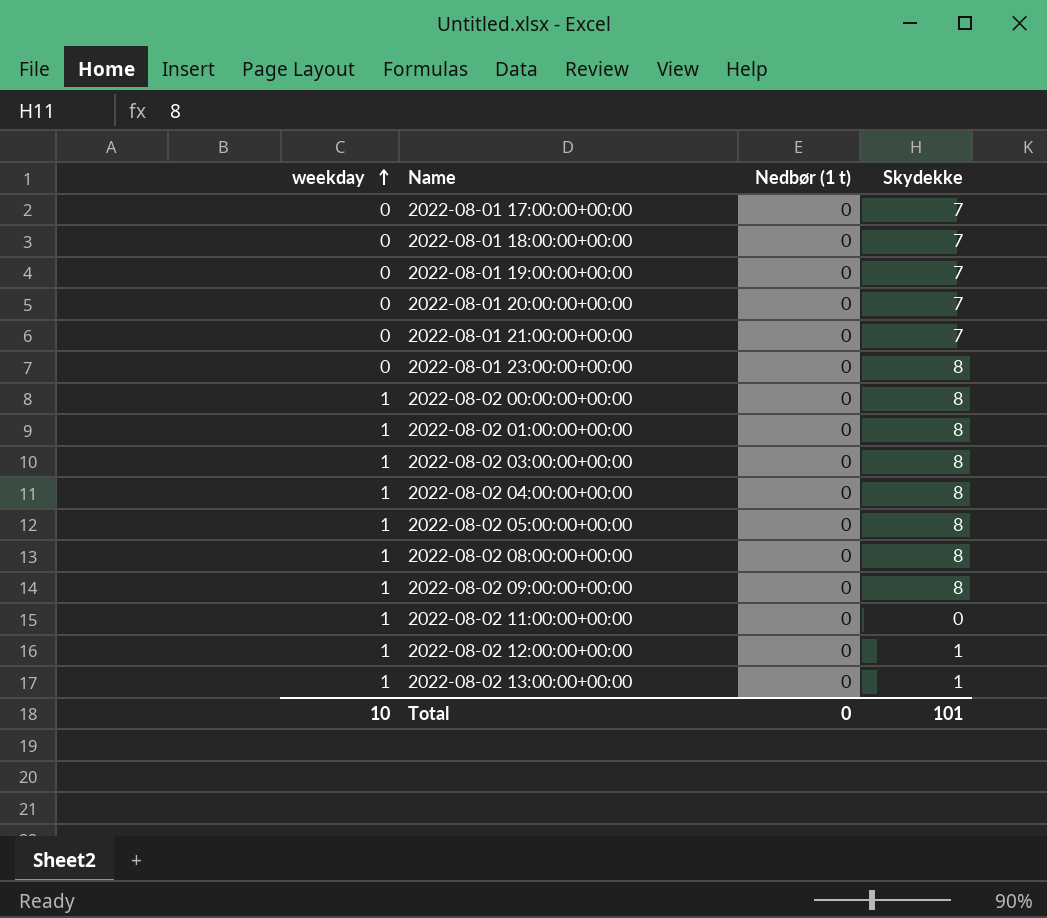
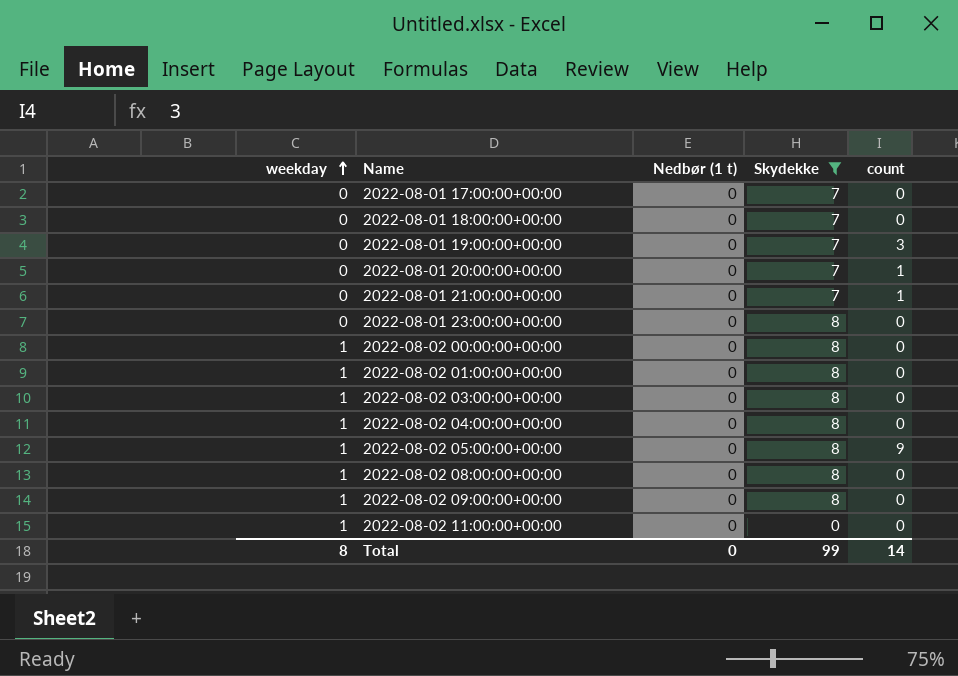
filter: none -> Skydekke != 1
column count | position: none -> 5
Total | weekday: 10 -> 8
Total | Skydekke: 101 -> 99

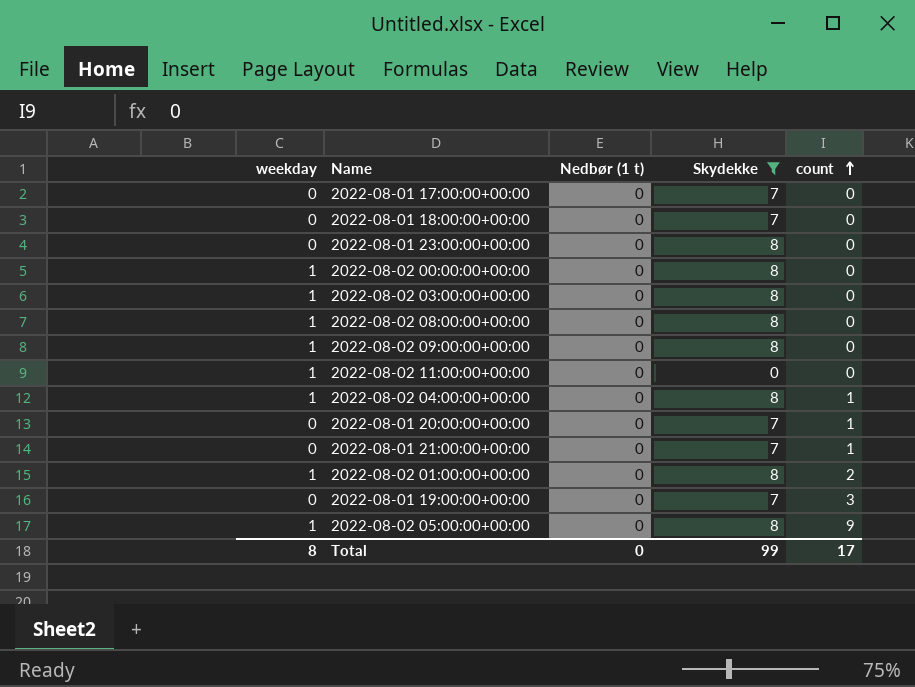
row order: weekday ascending -> count ascending
2022-08-02 04:00:00+00:00 | count: 0 -> 1
2022-08-02 01:00:00+00:00 | count: 0 -> 2
Total | count: 14 -> 17

